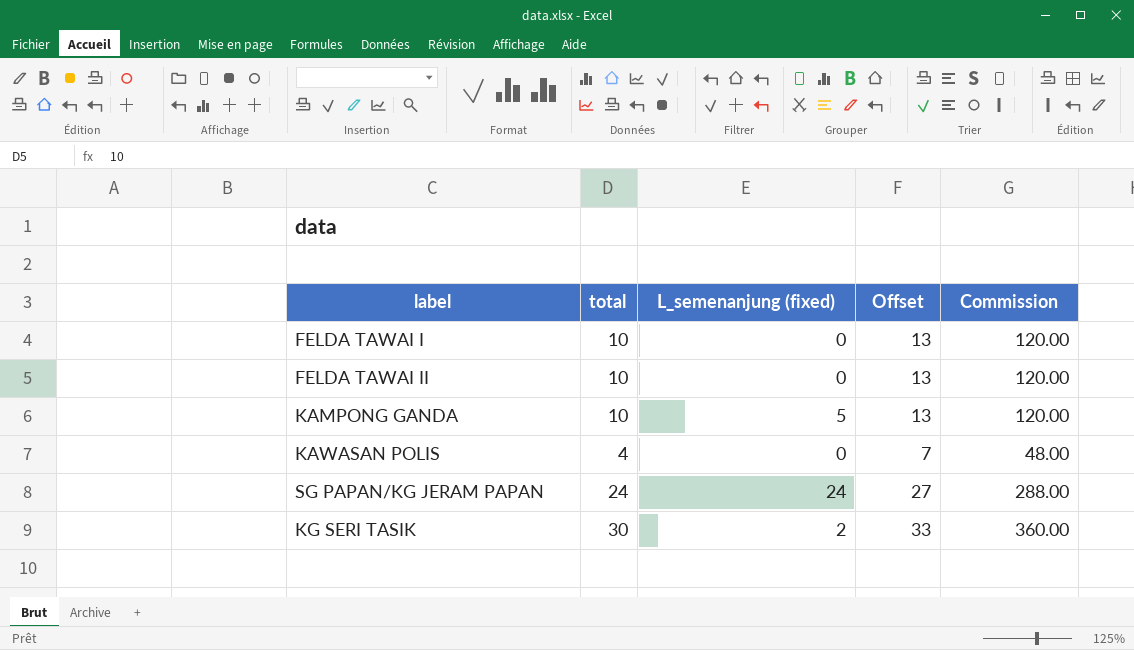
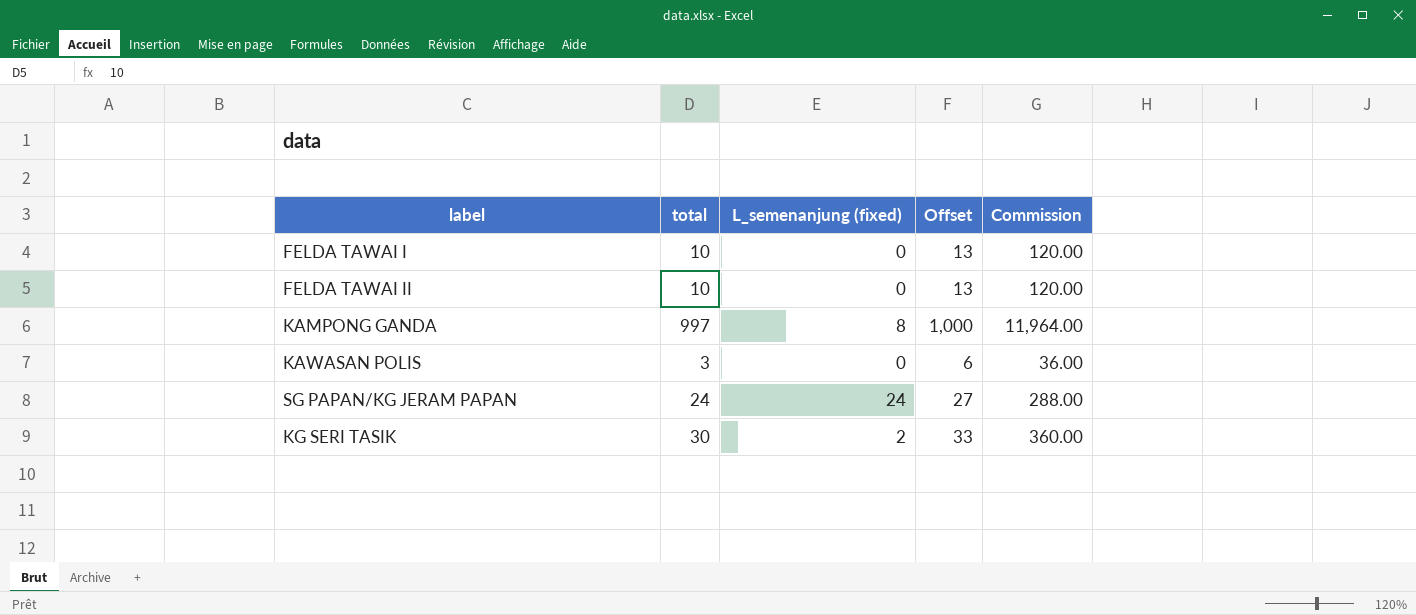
KAMPONG GANDA | total: 10 -> 997
KAMPONG GANDA | L_semenanjung (fixed): 5 -> 8
KAMPONG GANDA | Offset: 13 -> 1,000
KAMPONG GANDA | Commission: 120.00 -> 11,964.00
KAWASAN POLIS | total: 4 -> 3
KAWASAN POLIS | Offset: 7 -> 6
KAWASAN POLIS | Commission: 48.00 -> 36.00

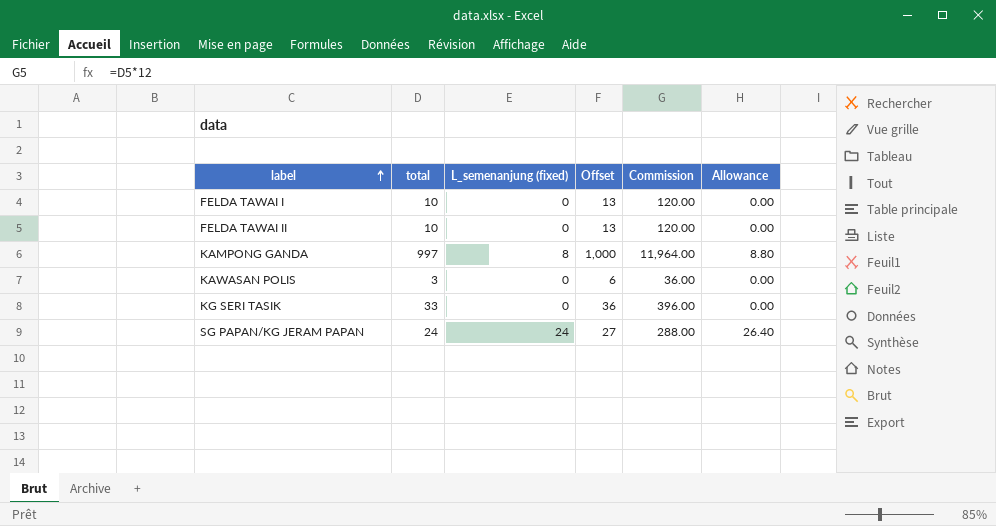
row order: none -> label ascending
column Allowance | formula: none -> [L_semenanjung (fixed)] * 1.1
KG SERI TASIK | total: 30 -> 33
KG SERI TASIK | L_semenanjung (fixed): 2 -> 0
KG SERI TASIK | Offset: 33 -> 36
KG SERI TASIK | Commission: 360.00 -> 396.00

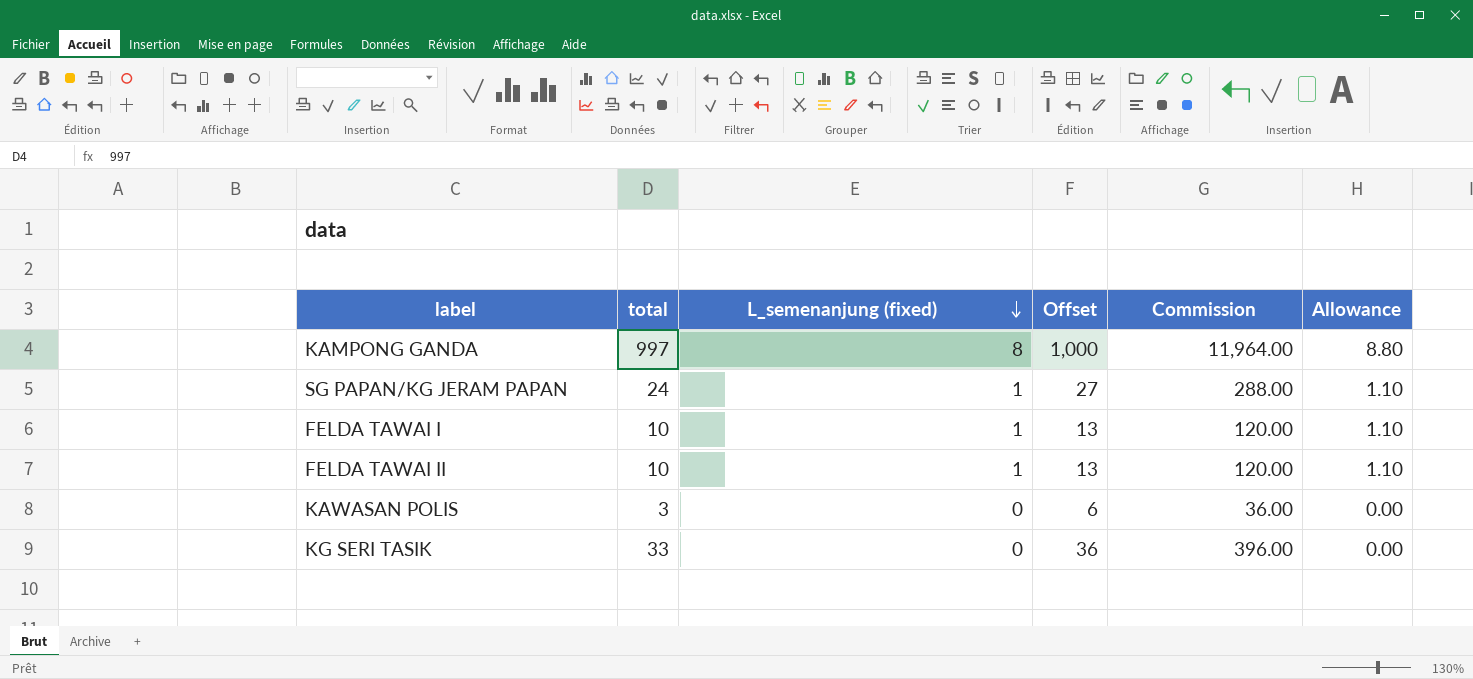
row order: label ascending -> L_semenanjung (fixed) descending
SG PAPAN/KG JERAM PAPAN | L_semenanjung (fixed): 24 -> 1
SG PAPAN/KG JERAM PAPAN | Allowance: 26.40 -> 1.10
FELDA TAWAI I | L_semenanjung (fixed): 0 -> 1
FELDA TAWAI I | Allowance: 0.00 -> 1.10
FELDA TAWAI II | L_semenanjung (fixed): 0 -> 1
FELDA TAWAI II | Allowance: 0.00 -> 1.10

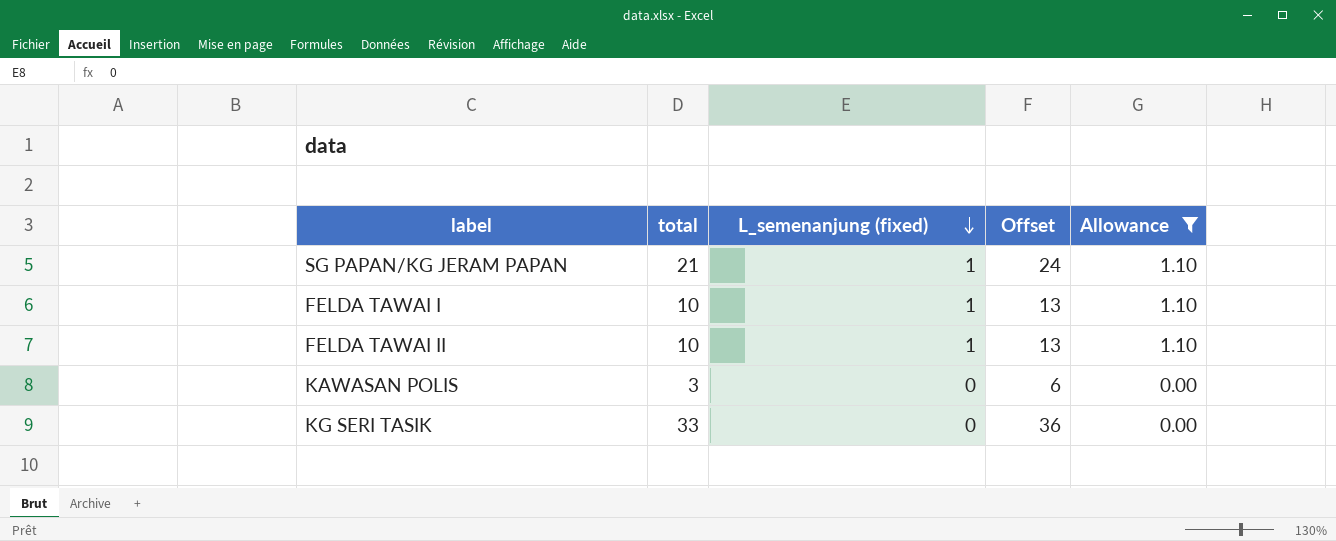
filter: none -> Allowance != 8.80
column Commission | formula: [total] * 12 -> none
SG PAPAN/KG JERAM PAPAN | total: 24 -> 21
SG PAPAN/KG JERAM PAPAN | Offset: 27 -> 24

